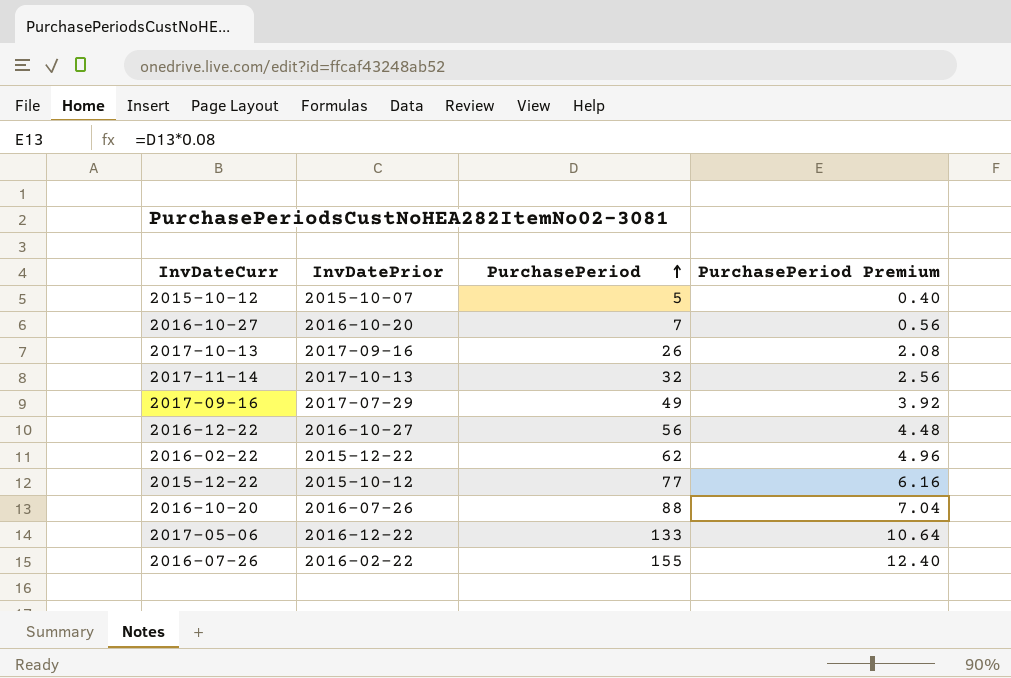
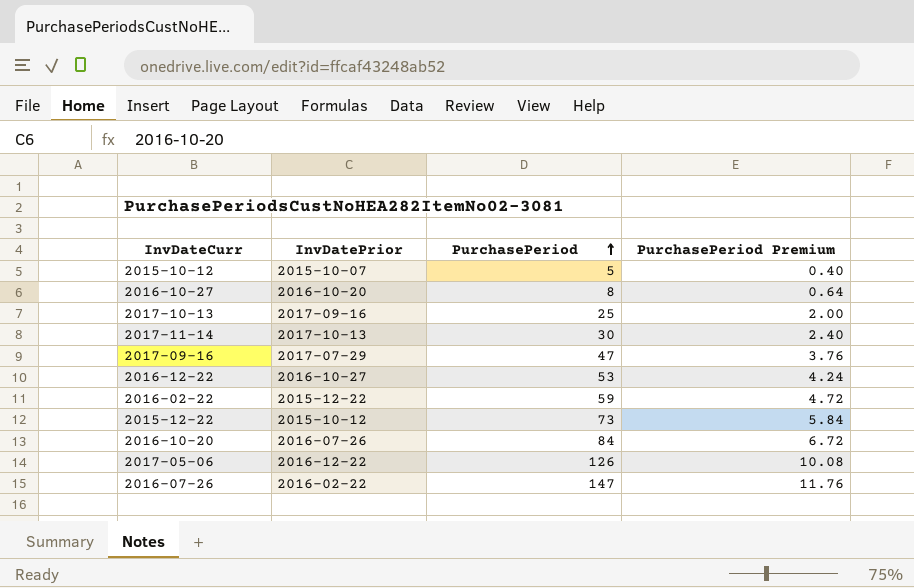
2016-10-27 | PurchasePeriod: 7 -> 8
2016-10-27 | PurchasePeriod Premium: 0.56 -> 0.64
2017-10-13 | PurchasePeriod: 26 -> 25
2017-10-13 | PurchasePeriod Premium: 2.08 -> 2.00
2017-11-14 | PurchasePeriod: 32 -> 30
2017-11-14 | PurchasePeriod Premium: 2.56 -> 2.40
2017-09-16 | PurchasePeriod: 49 -> 47
2017-09-16 | PurchasePeriod Premium: 3.92 -> 3.76
2016-12-22 | PurchasePeriod: 56 -> 53
2016-12-22 | PurchasePeriod Premium: 4.48 -> 4.24
2016-02-22 | PurchasePeriod: 62 -> 59
2016-02-22 | PurchasePeriod Premium: 4.96 -> 4.72
2015-12-22 | PurchasePeriod: 77 -> 73
2015-12-22 | PurchasePeriod Premium: 6.16 -> 5.84
2016-10-20 | PurchasePeriod: 88 -> 84
2016-10-20 | PurchasePeriod Premium: 7.04 -> 6.72
2017-05-06 | PurchasePeriod: 133 -> 126
2017-05-06 | PurchasePeriod Premium: 10.64 -> 10.08
2016-07-26 | PurchasePeriod: 155 -> 147
2016-07-26 | PurchasePeriod Premium: 12.40 -> 11.76

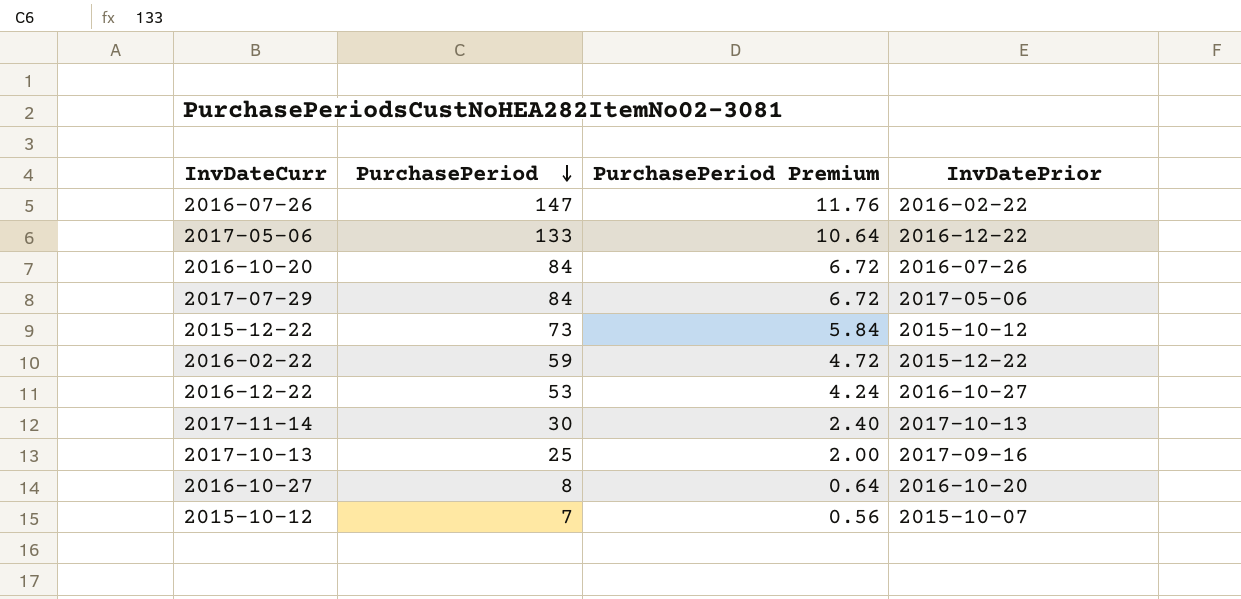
row order: PurchasePeriod ascending -> PurchasePeriod descending
column InvDatePrior | position: 2 -> 4
row 2017-09-16: 2017-07-29 | 47 | 3.76 -> none
2017-05-06 | PurchasePeriod: 126 -> 133
2017-05-06 | PurchasePeriod Premium: 10.08 -> 10.64
row 2017-07-29: none -> 84 | 6.72 | 2017-05-06
2015-10-12 | PurchasePeriod: 5 -> 7
2015-10-12 | PurchasePeriod Premium: 0.40 -> 0.56

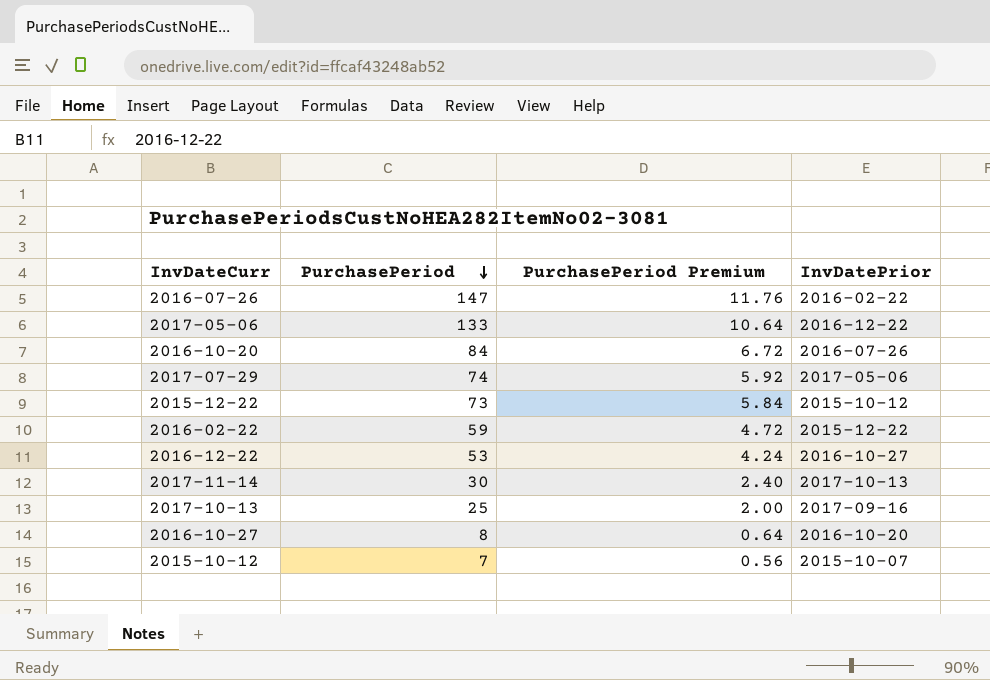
2017-07-29 | PurchasePeriod: 84 -> 74
2017-07-29 | PurchasePeriod Premium: 6.72 -> 5.92

